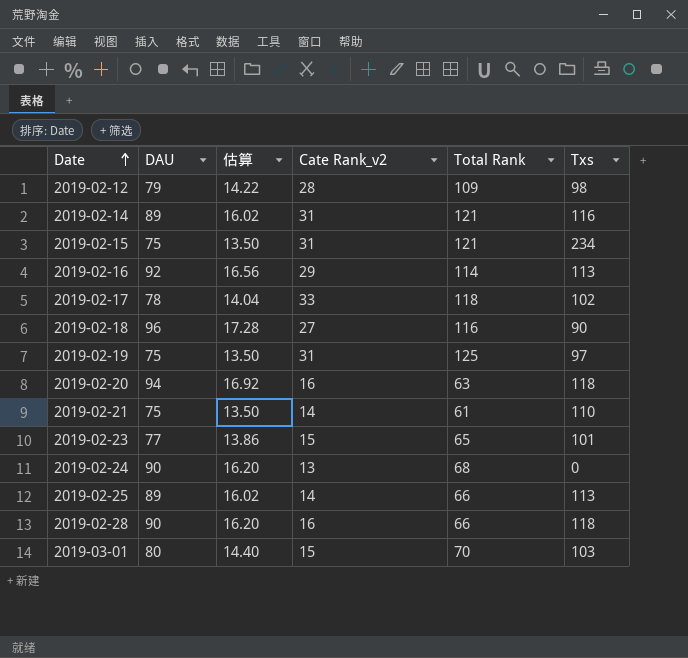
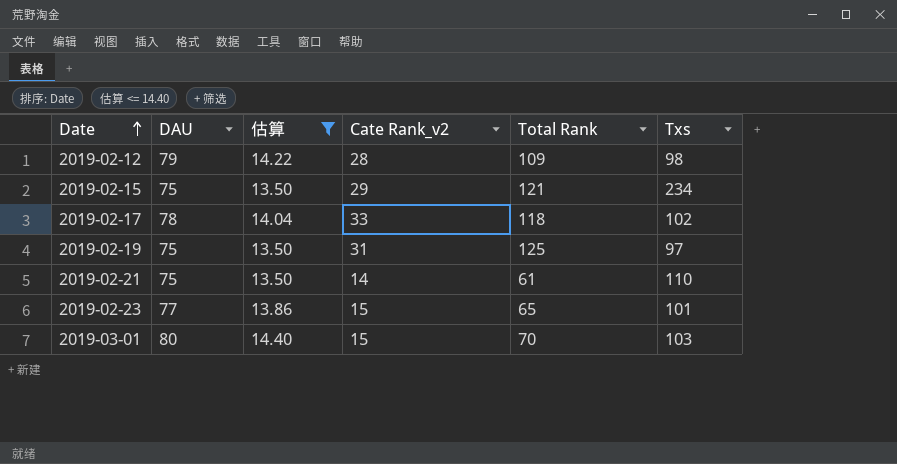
filter: none -> 估算 <= 14.40
2019-02-15 | Cate Rank_v2: 31 -> 29

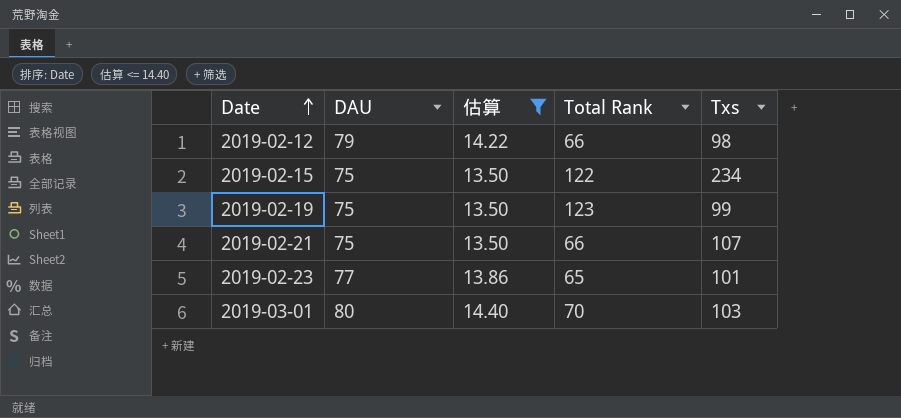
column Cate Rank_v2 | position: 4 -> none
row 2019-02-17: 78 | 14.04 | 33 | 118 | 102 -> none
2019-02-12 | Total Rank: 109 -> 66
2019-02-15 | Total Rank: 121 -> 122
2019-02-19 | Total Rank: 125 -> 123
2019-02-19 | Txs: 97 -> 99
2019-02-21 | Total Rank: 61 -> 66
2019-02-21 | Txs: 110 -> 107

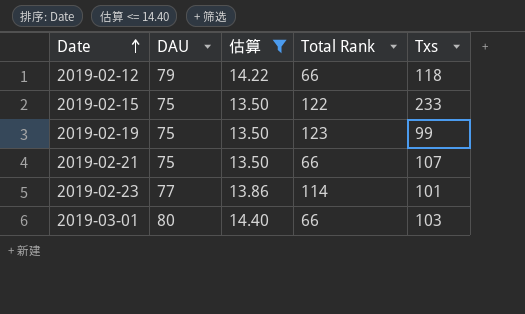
2019-02-12 | Txs: 98 -> 118
2019-02-15 | Txs: 234 -> 233
2019-02-23 | Total Rank: 65 -> 114
2019-03-01 | Total Rank: 70 -> 66

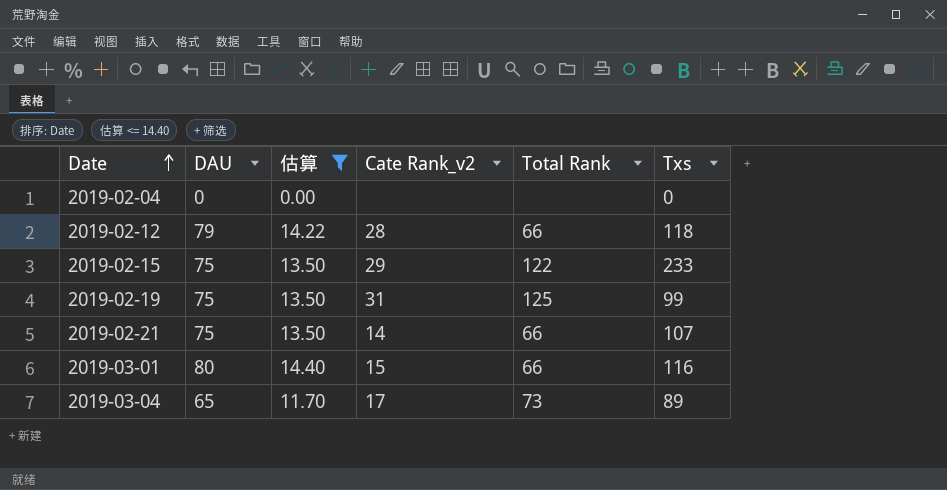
column Cate Rank_v2 | position: none -> 4
row 2019-02-23: 77 | 13.86 | 114 | 101 -> none
row 2019-02-04: none -> 0 | 0.00 | none | none | 0
2019-02-19 | Total Rank: 123 -> 125
2019-03-01 | Txs: 103 -> 116
row 2019-03-04: none -> 65 | 11.70 | 17 | 73 | 89

